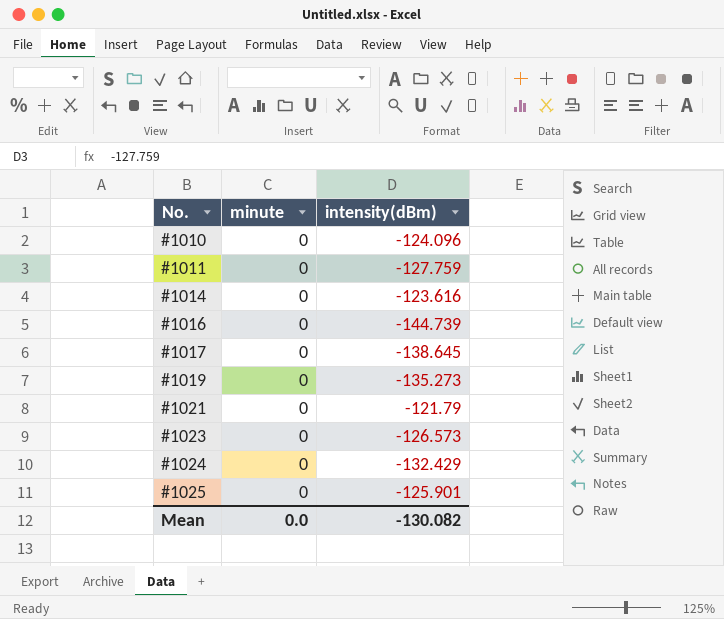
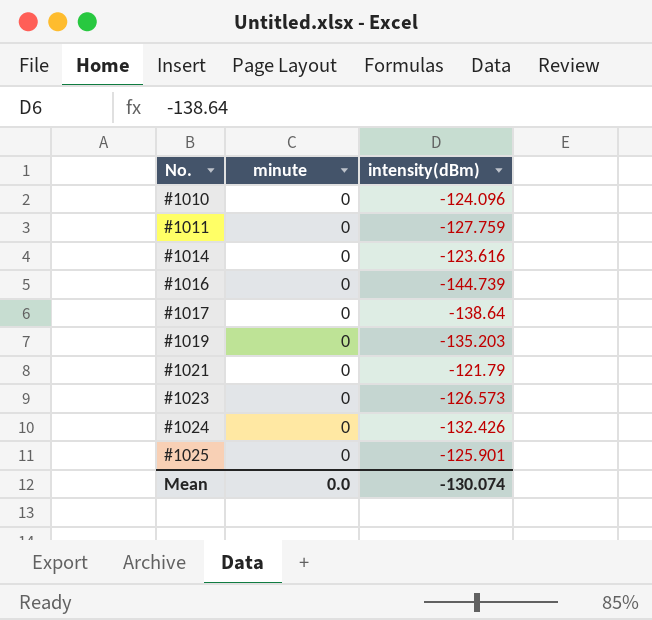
#1017 | intensity(dBm): -138.645 -> -138.64
#1019 | intensity(dBm): -135.273 -> -135.203
#1024 | intensity(dBm): -132.429 -> -132.426
Mean | intensity(dBm): -130.082 -> -130.074

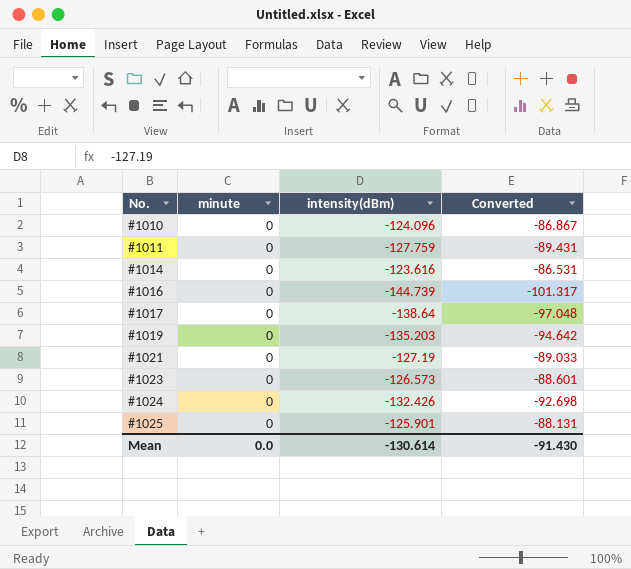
column Converted | formula: none -> [intensity(dBm)] * 0.7
#1021 | intensity(dBm): -121.79 -> -127.19
Mean | intensity(dBm): -130.074 -> -130.614

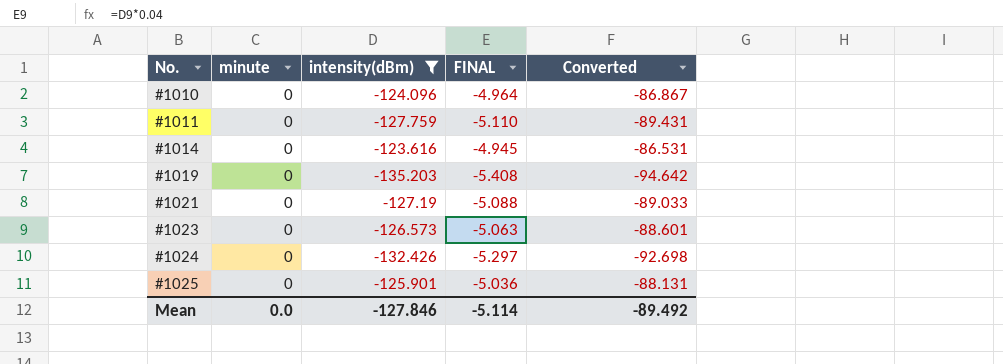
filter: none -> intensity(dBm) >= -135.203
column FINAL | formula: none -> [intensity(dBm)] * 0.04
Mean | intensity(dBm): -130.614 -> -127.846
Mean | Converted: -91.430 -> -89.492

